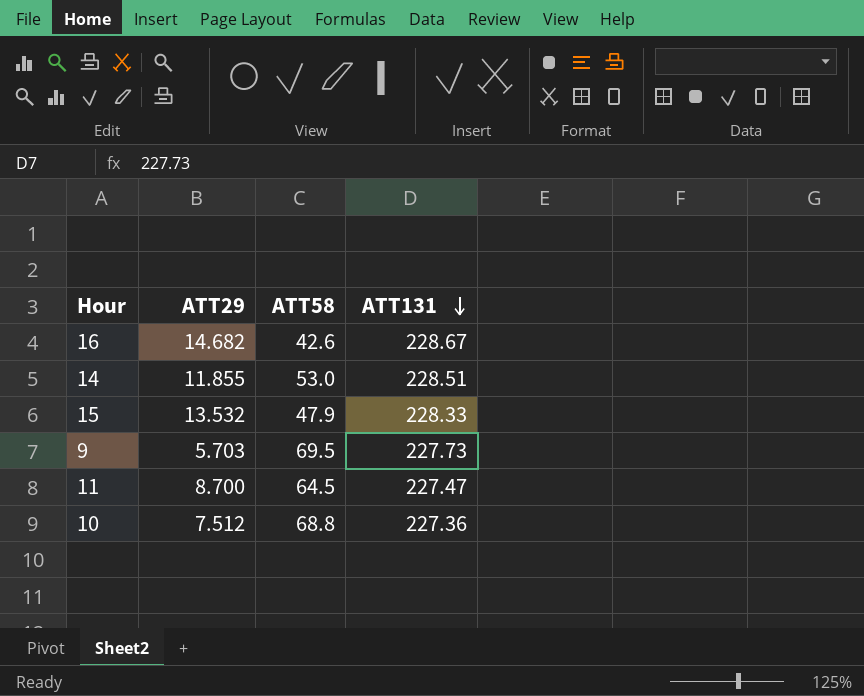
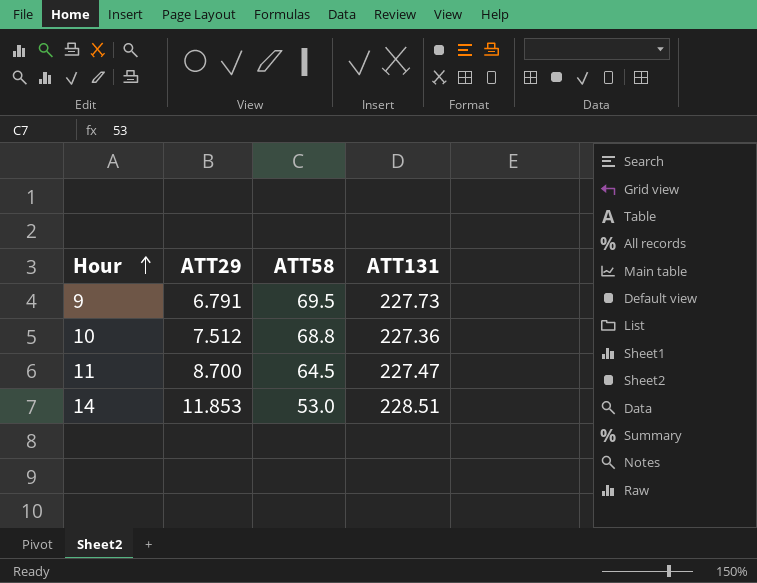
row order: ATT131 descending -> Hour ascending
row 16: 14.682 | 42.6 | 228.67 -> none
row 15: 13.532 | 47.9 | 228.33 -> none
9 | ATT29: 5.703 -> 6.791
14 | ATT29: 11.855 -> 11.853

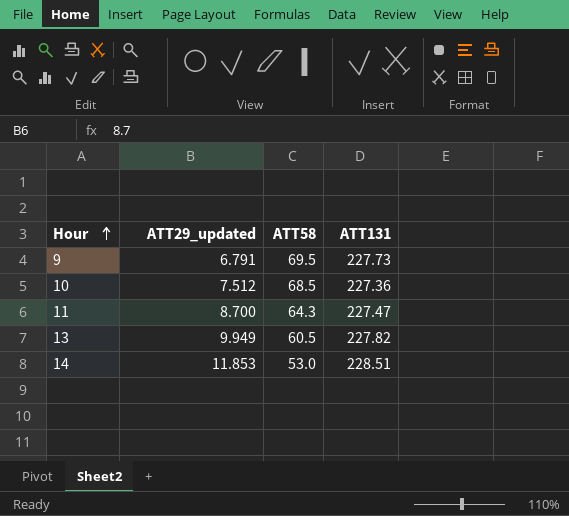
column name: ATT29 -> ATT29_updated
10 | ATT58: 68.8 -> 68.5
11 | ATT58: 64.5 -> 64.3
row 13: none -> 9.949 | 60.5 | 227.82

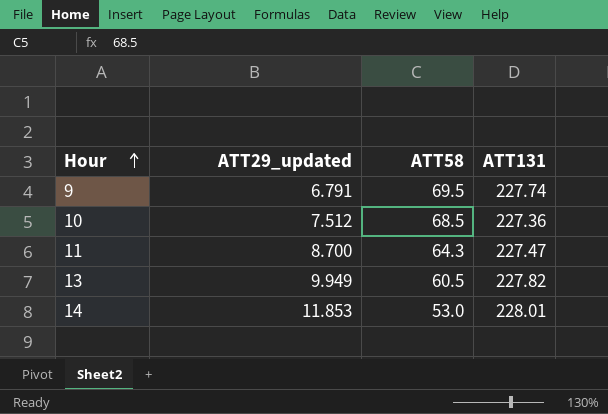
9 | ATT131: 227.73 -> 227.74
14 | ATT131: 228.51 -> 228.01

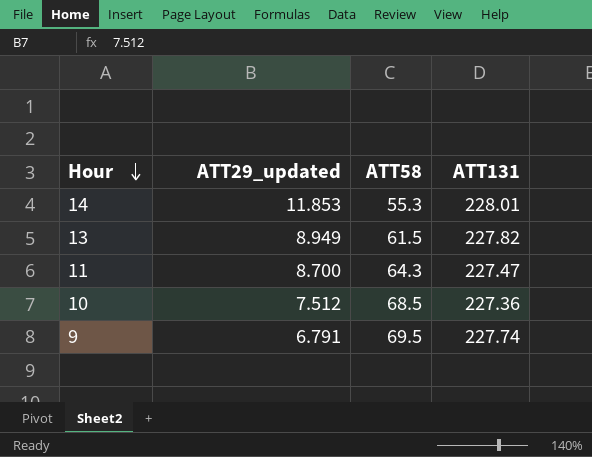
row order: Hour ascending -> Hour descending
14 | ATT58: 53.0 -> 55.3
13 | ATT29_updated: 9.949 -> 8.949
13 | ATT58: 60.5 -> 61.5

